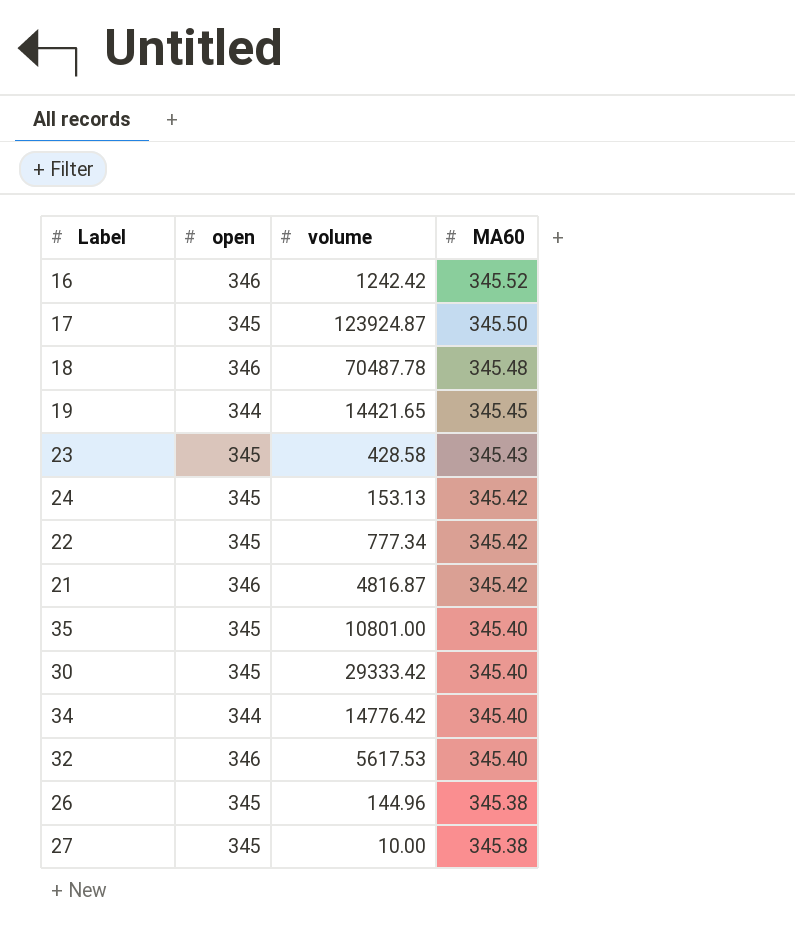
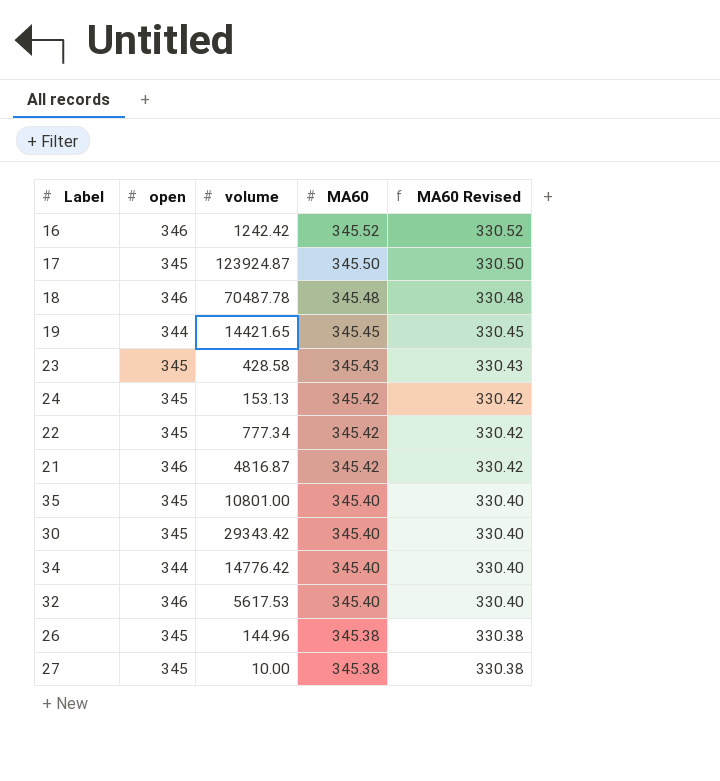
column MA60 Revised | formula: none -> [MA60] - 15
30 | volume: 29333.42 -> 29343.42

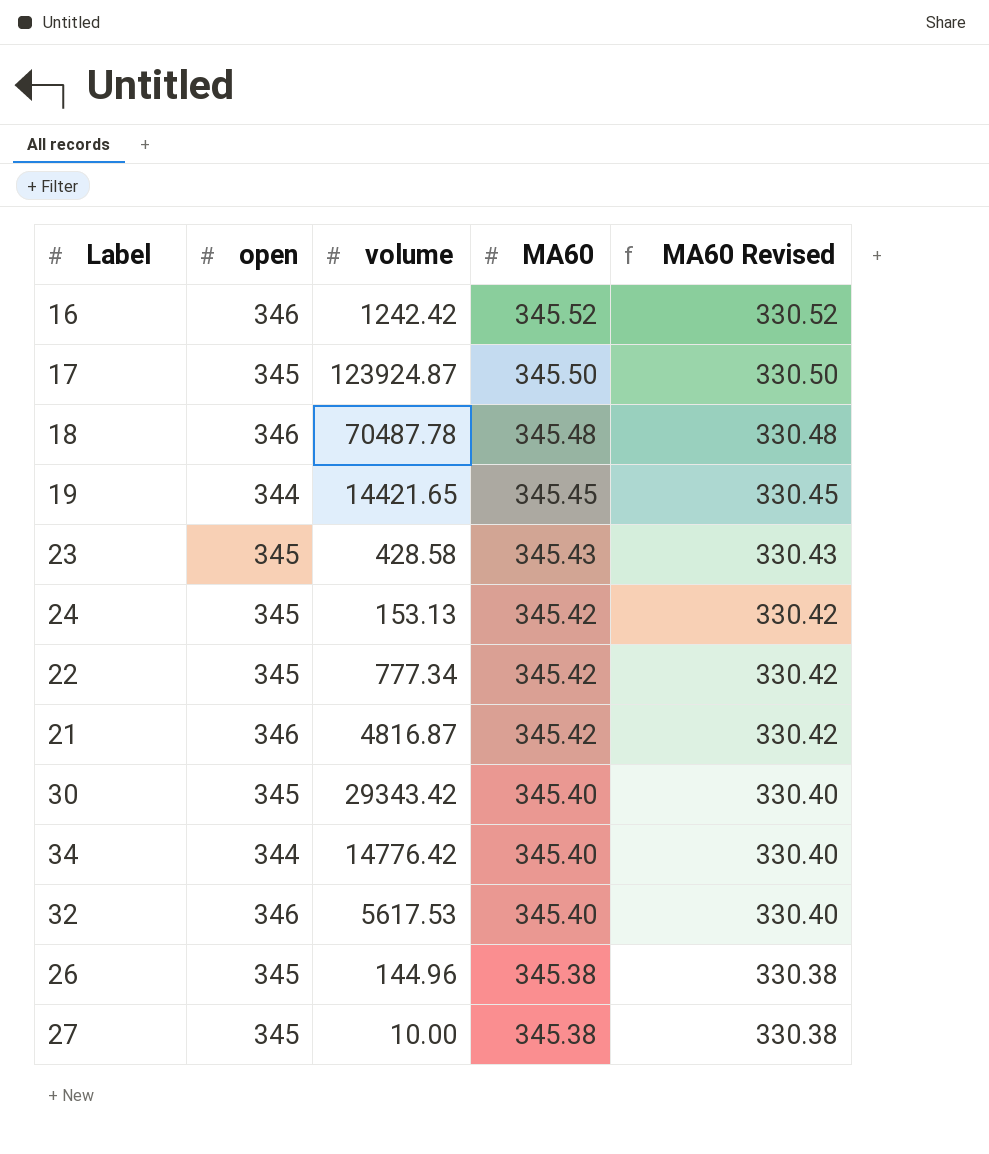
row 35: 345 | 10801.00 | 345.40 | 330.40 -> none

